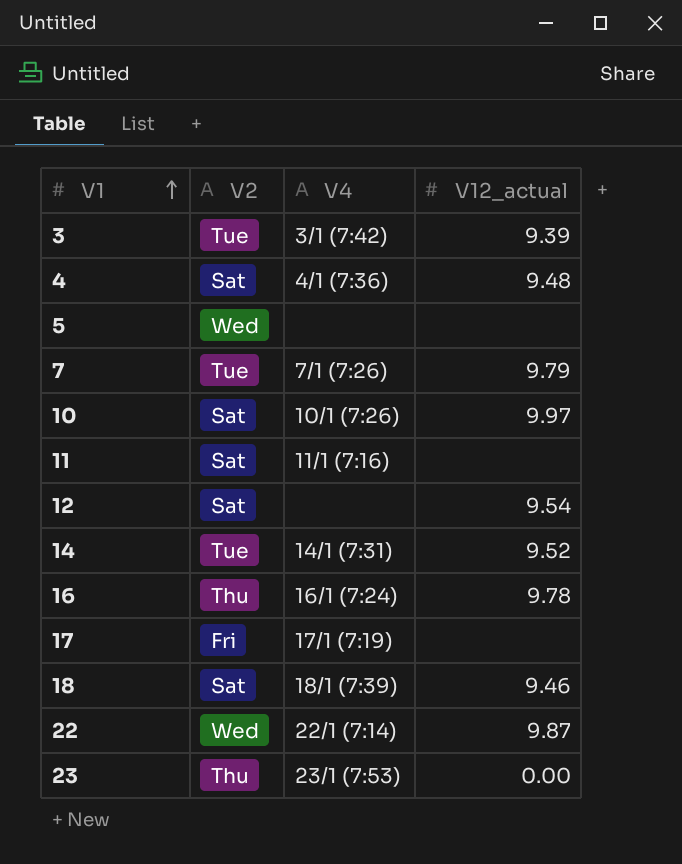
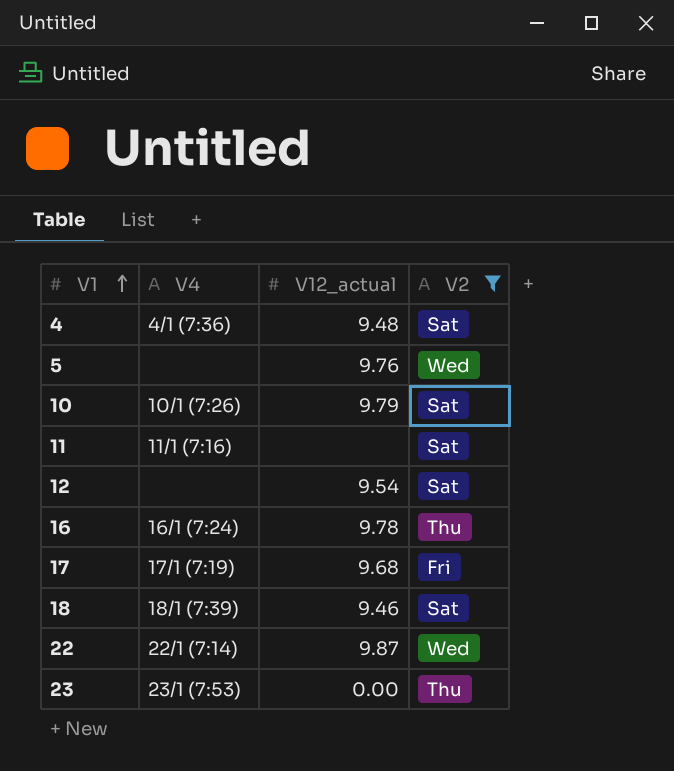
filter: none -> V2 != Tue
column V2 | position: 2 -> 4
5 | V12_actual: none -> 9.76
10 | V12_actual: 9.97 -> 9.79
17 | V12_actual: none -> 9.68

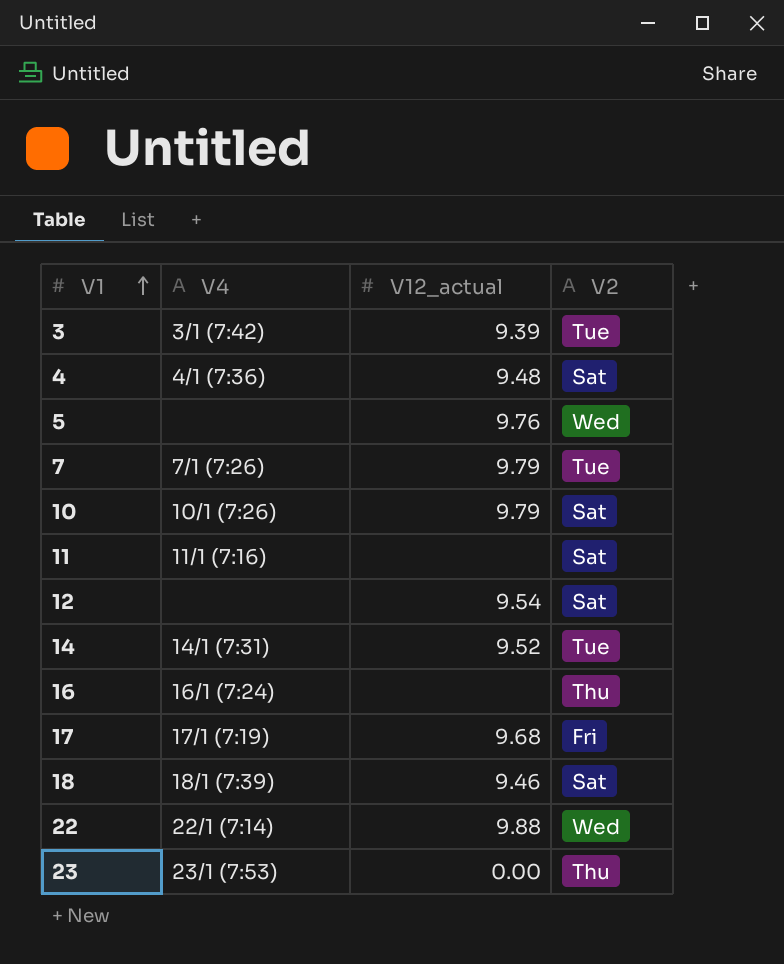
filter: V2 != Tue -> none
16 | V12_actual: 9.78 -> none
22 | V12_actual: 9.87 -> 9.88

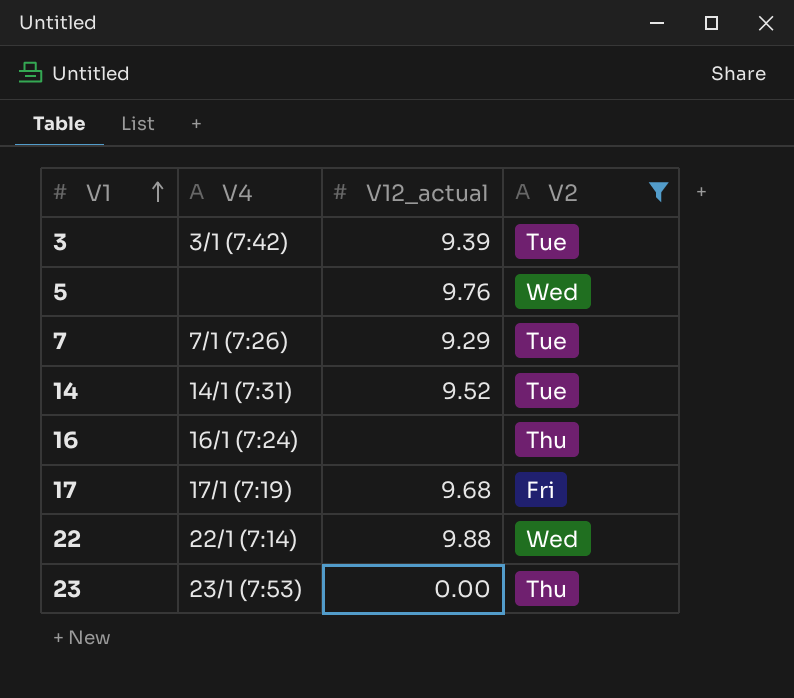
filter: none -> V2 != Sat
7 | V12_actual: 9.79 -> 9.29

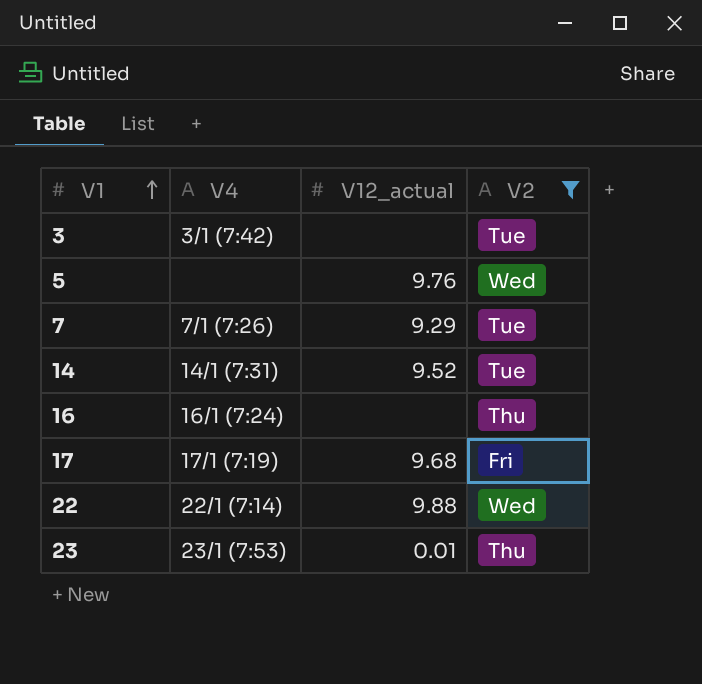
3 | V12_actual: 9.39 -> none
23 | V12_actual: 0.00 -> 0.01

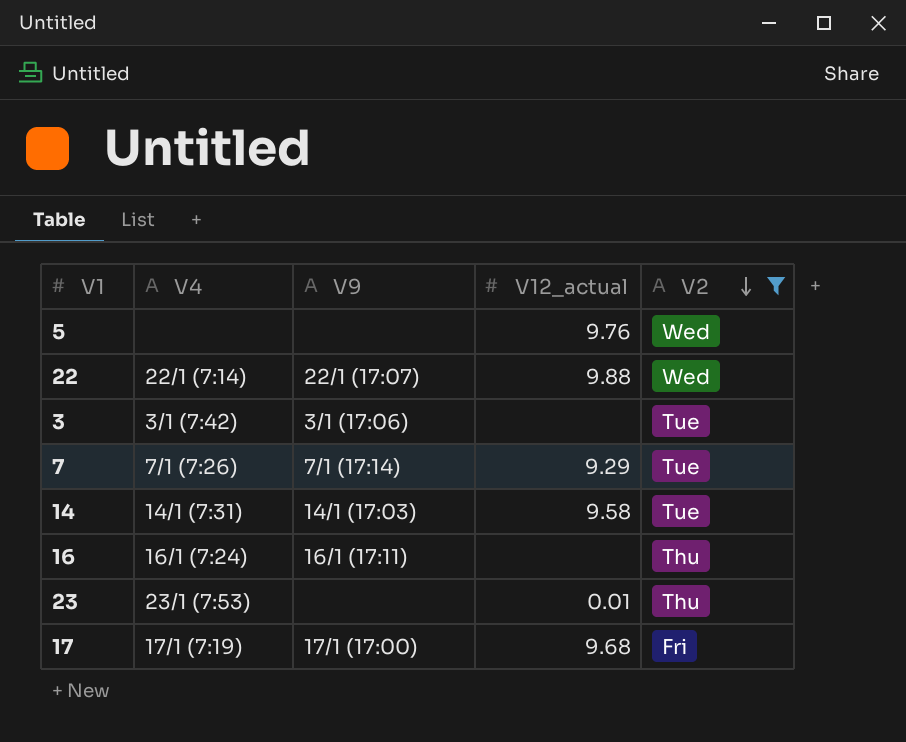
row order: V1 ascending -> V2 descending
column V9 | position: none -> 3
14 | V12_actual: 9.52 -> 9.58

